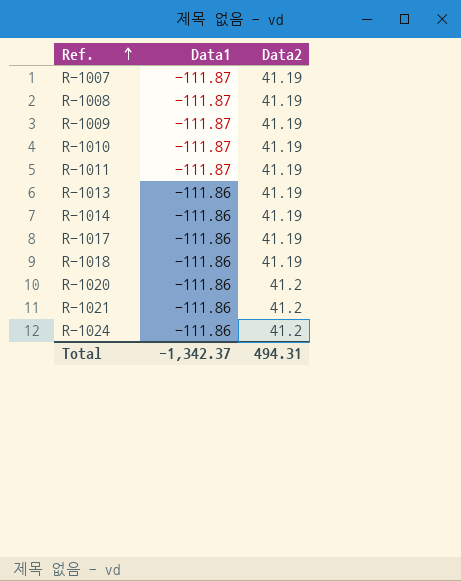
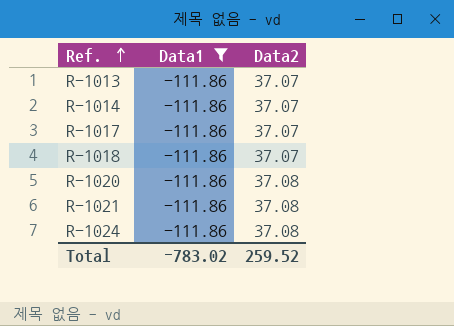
filter: none -> Data1 = -111.86
R-1013 | Data2: 41.19 -> 37.07
R-1014 | Data2: 41.19 -> 37.07
R-1017 | Data2: 41.19 -> 37.07
R-1018 | Data2: 41.19 -> 37.07
R-1020 | Data2: 41.2 -> 37.08
R-1021 | Data2: 41.2 -> 37.08
R-1024 | Data2: 41.2 -> 37.08
Total | Data1: -1,342.37 -> -783.02
Total | Data2: 494.31 -> 259.52

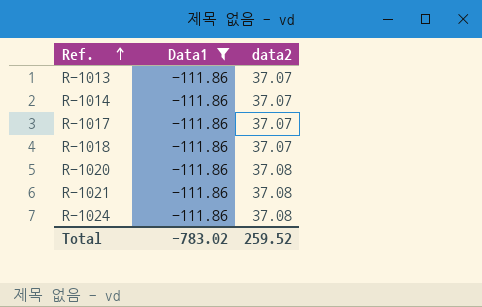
column name: Data2 -> data2

